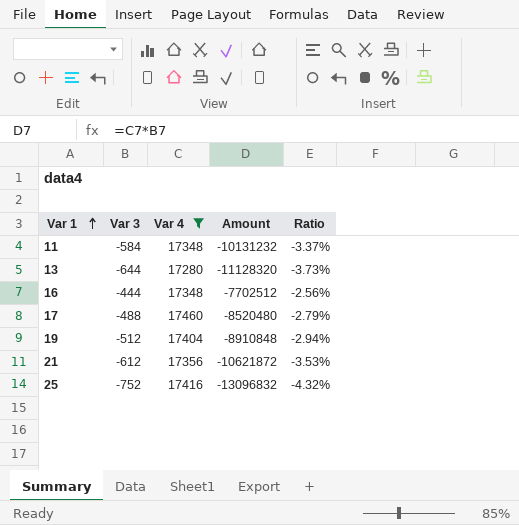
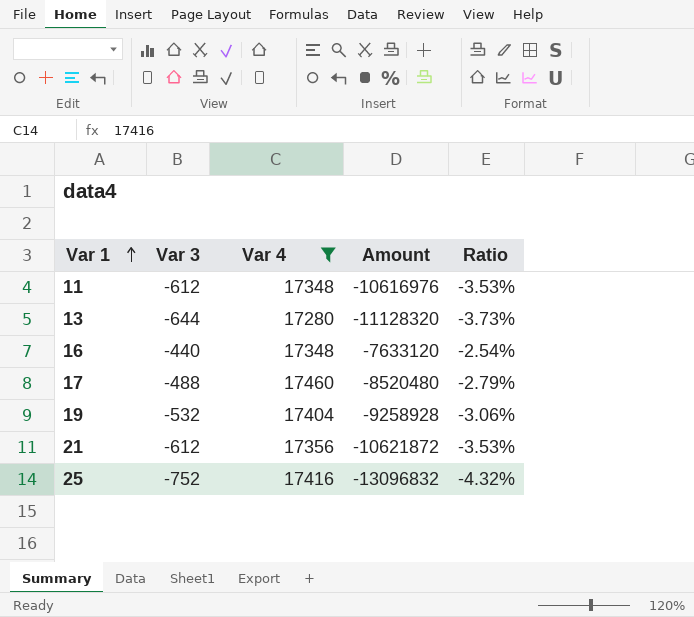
11 | Var 3: -584 -> -612
11 | Amount: -10131232 -> -10616976
11 | Ratio: -3.37% -> -3.53%
16 | Var 3: -444 -> -440
16 | Amount: -7702512 -> -7633120
16 | Ratio: -2.56% -> -2.54%
19 | Var 3: -512 -> -532
19 | Amount: -8910848 -> -9258928
19 | Ratio: -2.94% -> -3.06%

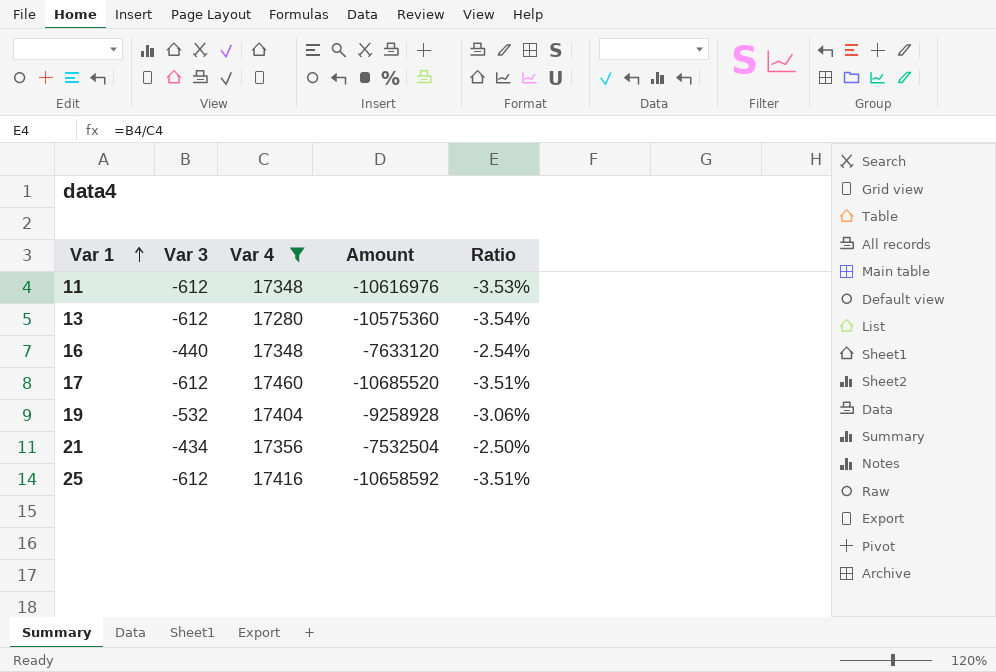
13 | Var 3: -644 -> -612
13 | Amount: -11128320 -> -10575360
13 | Ratio: -3.73% -> -3.54%
17 | Var 3: -488 -> -612
17 | Amount: -8520480 -> -10685520
17 | Ratio: -2.79% -> -3.51%
21 | Var 3: -612 -> -434
21 | Amount: -10621872 -> -7532504
21 | Ratio: -3.53% -> -2.50%
25 | Var 3: -752 -> -612
25 | Amount: -13096832 -> -10658592
25 | Ratio: -4.32% -> -3.51%

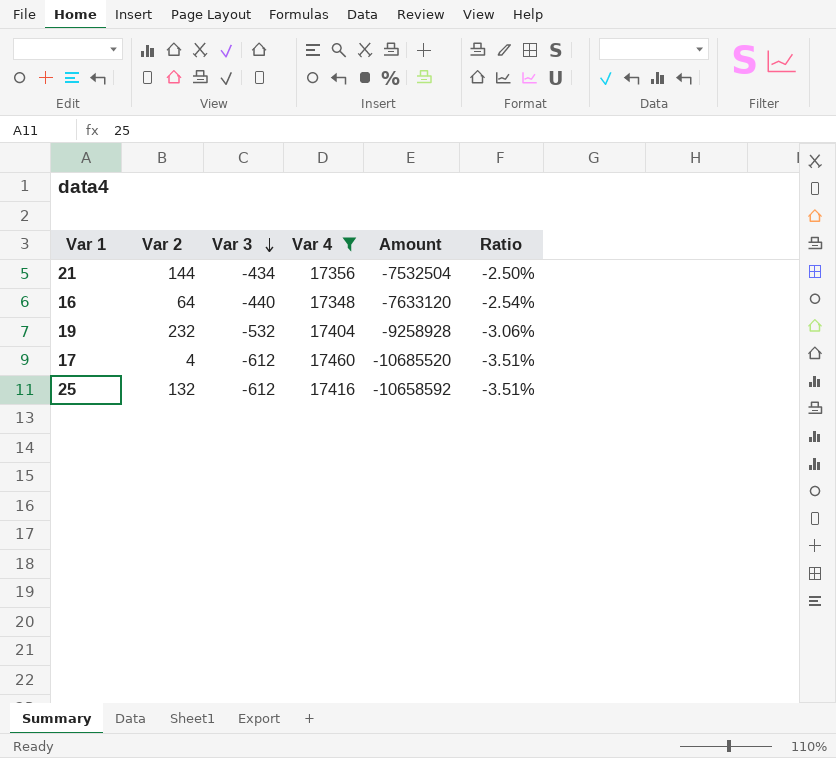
row order: Var 1 ascending -> Var 3 descending
column Var 2 | position: none -> 2
row 11: -612 | 17348 | -10616976 | -3.53% -> none
row 13: -612 | 17280 | -10575360 | -3.54% -> none

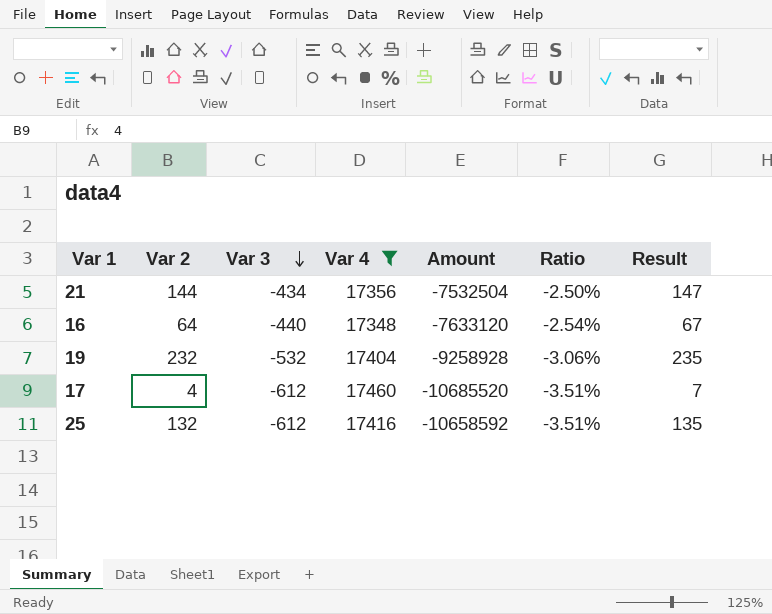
column Result | formula: none -> [Var 2] + 3

